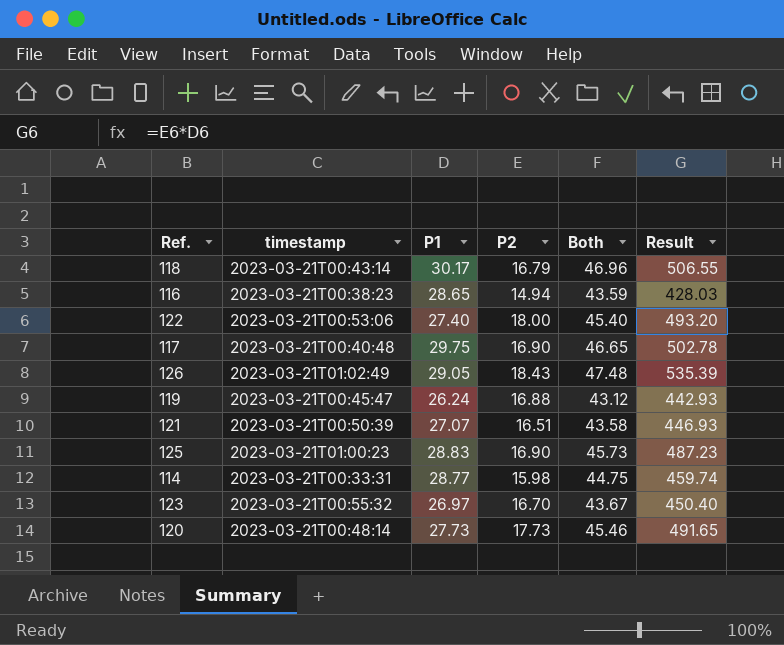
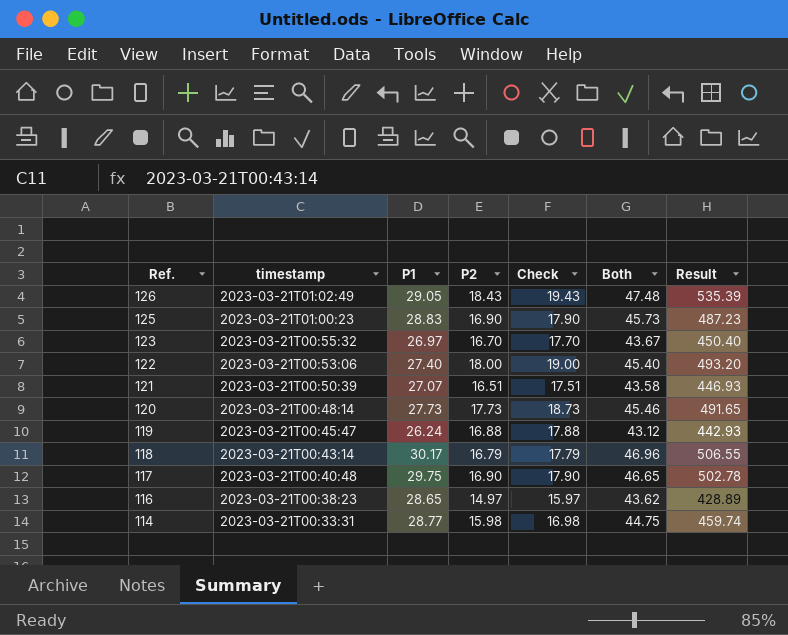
row order: none -> Ref. descending
column Check | formula: none -> [P2] + 1
116 | P2: 14.94 -> 14.97
116 | Both: 43.59 -> 43.62
116 | Result: 428.03 -> 428.89

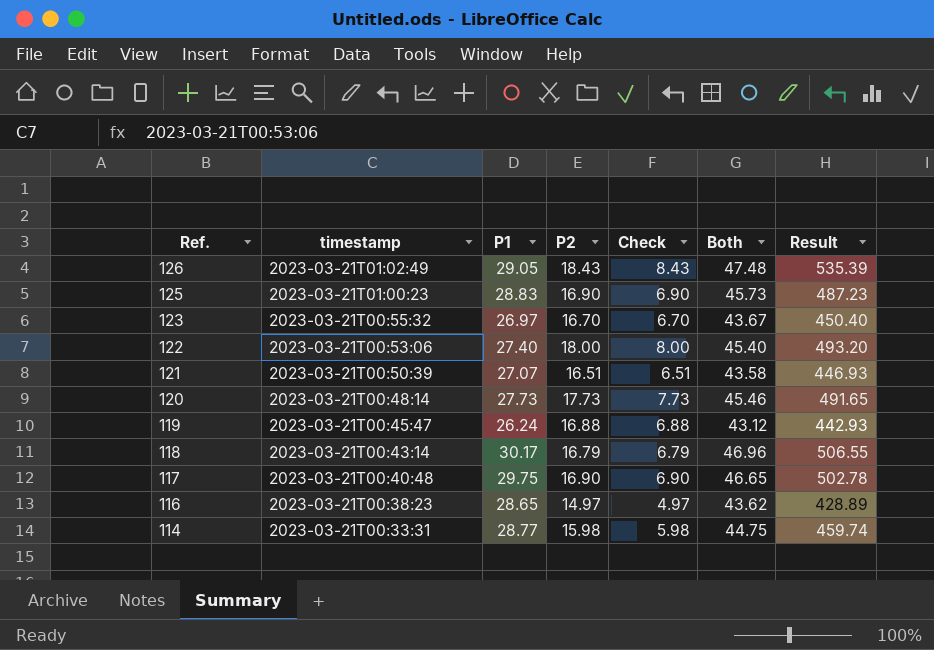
column Check | formula: [P2] + 1 -> [P2] - 10

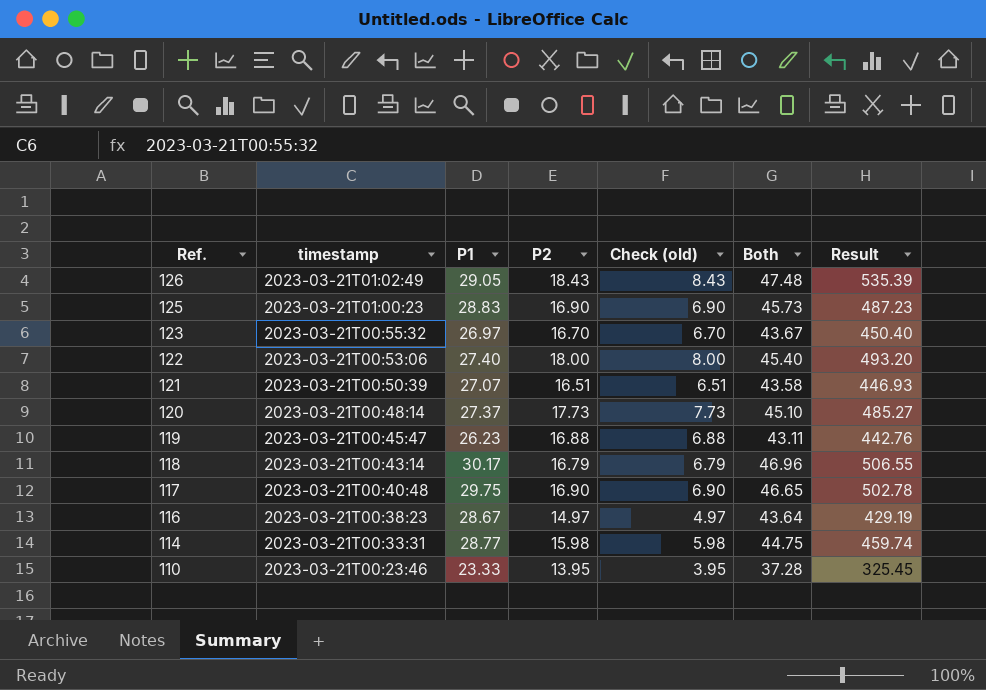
column name: Check -> Check (old)
120 | P1: 27.73 -> 27.37
120 | Both: 45.46 -> 45.10
120 | Result: 491.65 -> 485.27
119 | P1: 26.24 -> 26.23
119 | Both: 43.12 -> 43.11
119 | Result: 442.93 -> 442.76
116 | P1: 28.65 -> 28.67
116 | Both: 43.62 -> 43.64
116 | Result: 428.89 -> 429.19
row 110: none -> 2023-03-21T00:23:46 | 23.33 | 13.95 | 3.95 | 37.28 | 325.45

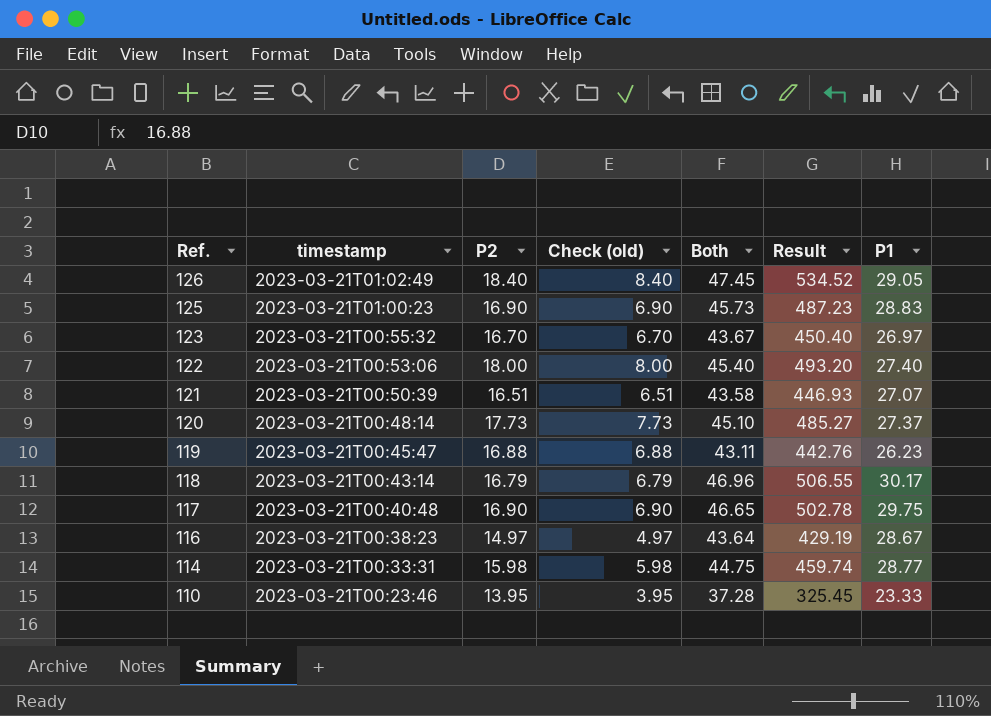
column P1 | position: 3 -> 7
126 | P2: 18.43 -> 18.40
126 | Check (old): 8.43 -> 8.40
126 | Both: 47.48 -> 47.45
126 | Result: 535.39 -> 534.52

